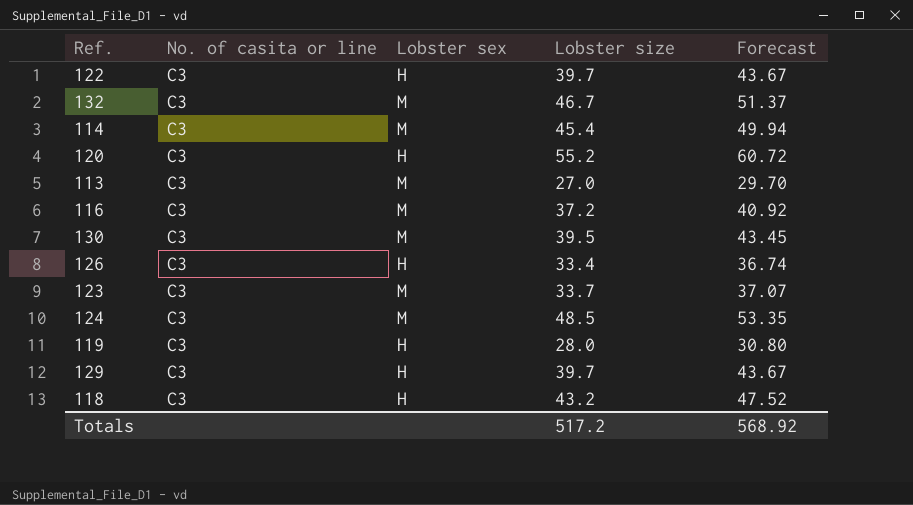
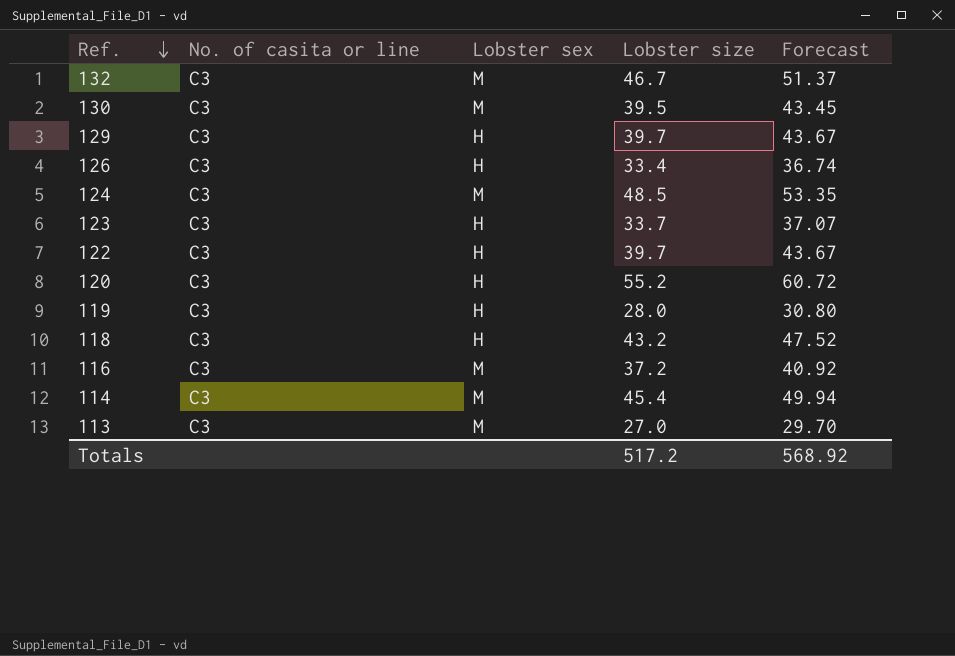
row order: none -> Ref. descending
123 | Lobster sex: M -> H

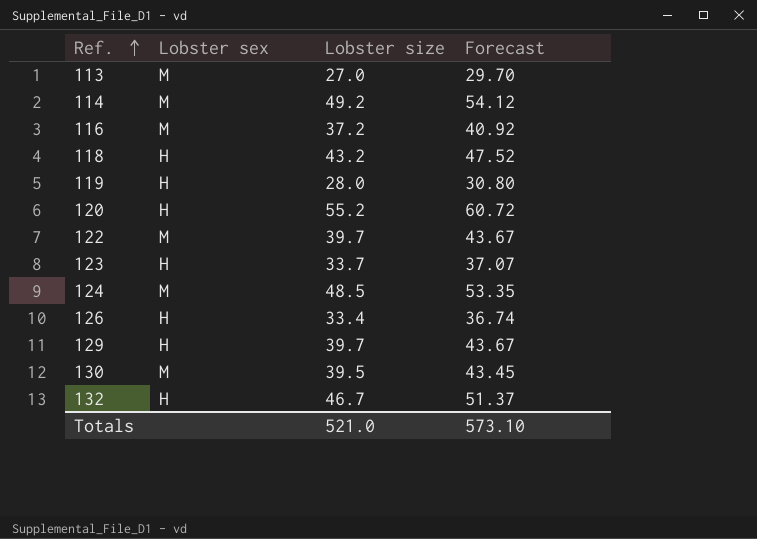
row order: Ref. descending -> Ref. ascending
column No. of casita or line | position: 2 -> none
114 | Lobster size: 45.4 -> 49.2
114 | Forecast: 49.94 -> 54.12
122 | Lobster sex: H -> M
132 | Lobster sex: M -> H
Totals | Lobster size: 517.2 -> 521.0
Totals | Forecast: 568.92 -> 573.10

